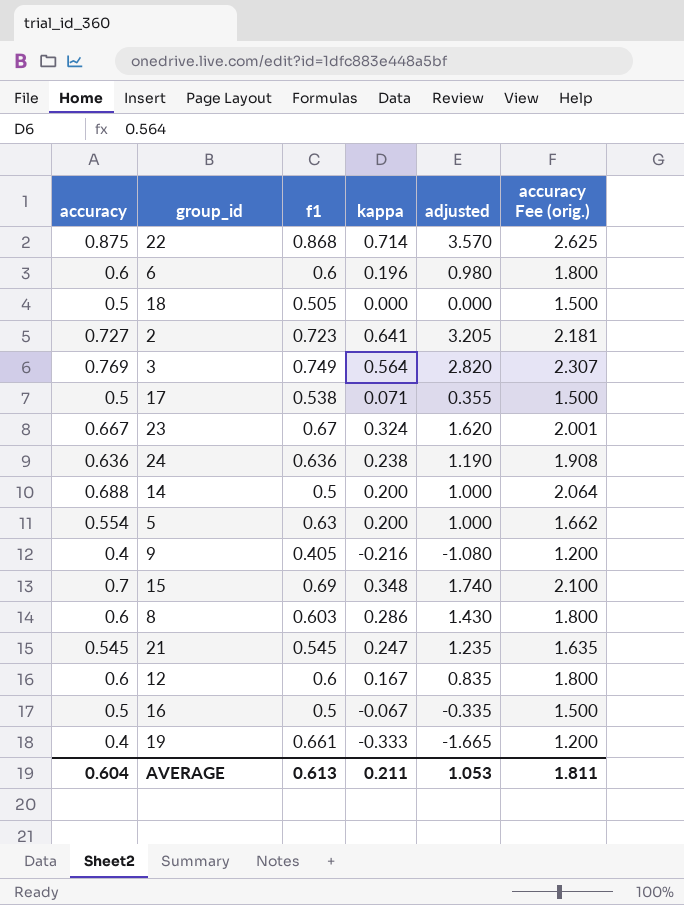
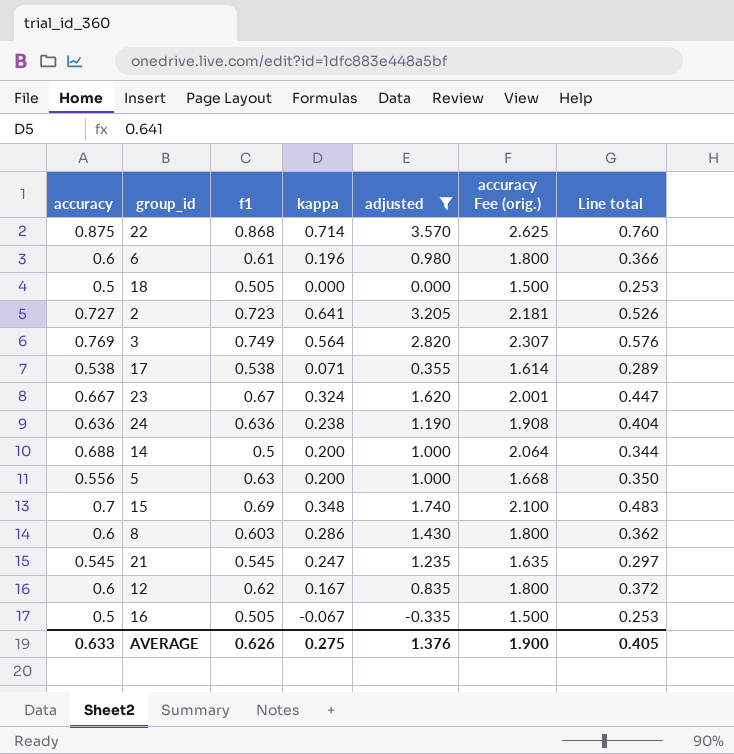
filter: none -> adjusted >= -0.335
column Line total | formula: none -> [accuracy] * [f1]
6 | f1: 0.6 -> 0.61
17 | accuracy: 0.5 -> 0.538
17 | accuracy Fee (orig.): 1.500 -> 1.614
5 | accuracy: 0.554 -> 0.556
5 | accuracy Fee (orig.): 1.662 -> 1.668
12 | f1: 0.6 -> 0.62
16 | f1: 0.5 -> 0.505
AVERAGE | accuracy: 0.604 -> 0.633
AVERAGE | f1: 0.613 -> 0.626
AVERAGE | kappa: 0.211 -> 0.275
AVERAGE | adjusted: 1.053 -> 1.376
AVERAGE | accuracy Fee (orig.): 1.811 -> 1.900

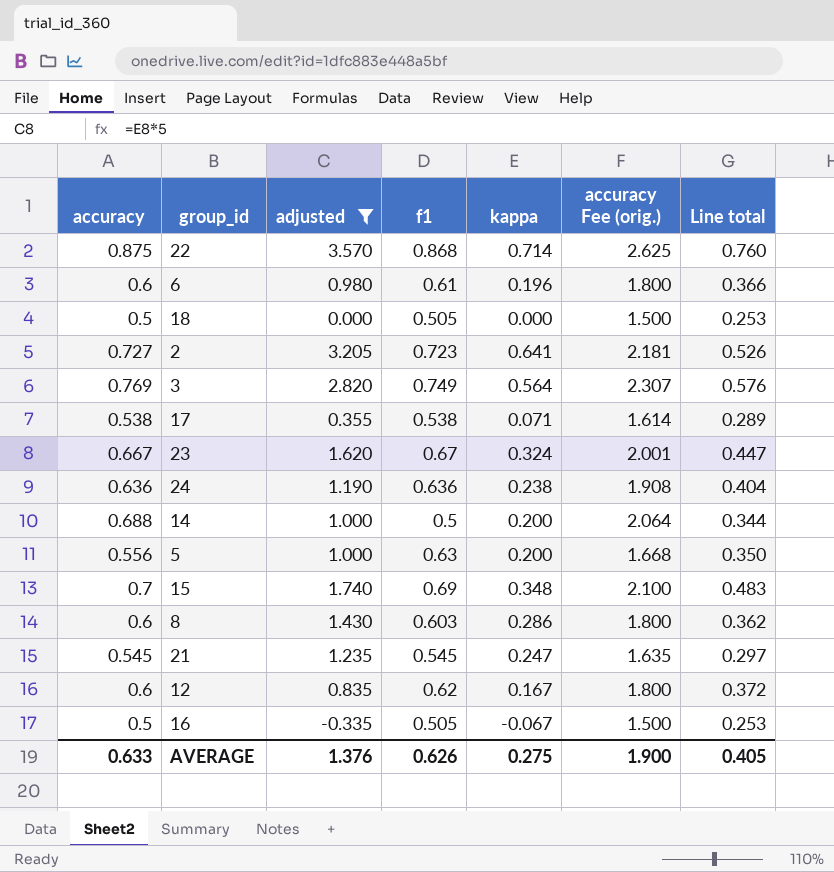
column adjusted | position: 5 -> 3

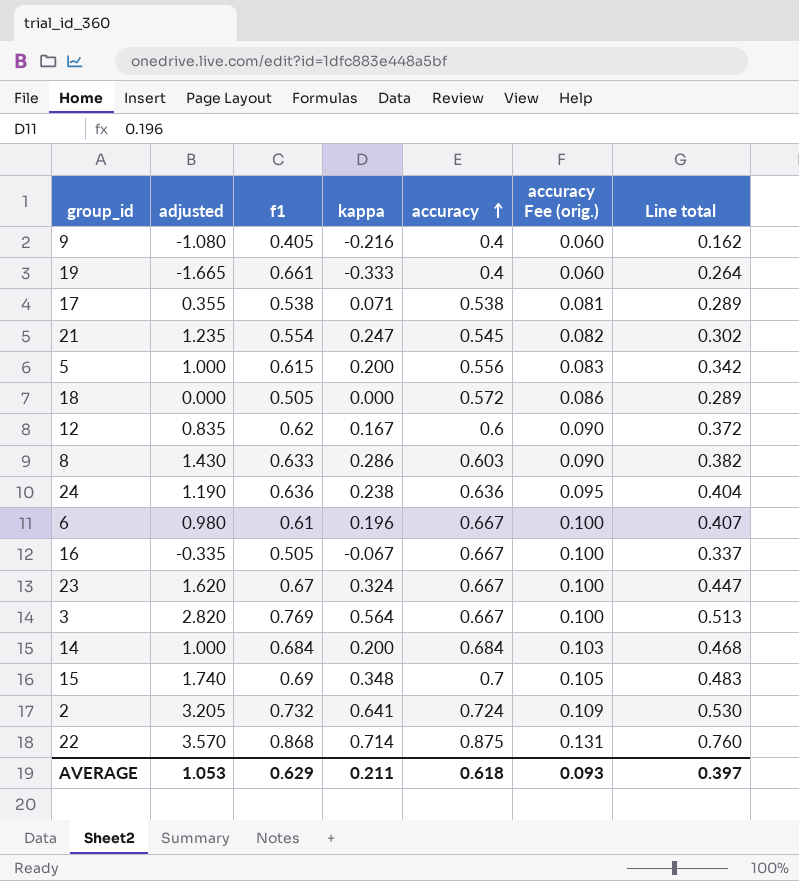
filter: adjusted >= -0.335 -> none
row order: none -> accuracy ascending
column accuracy | position: 1 -> 5
column accuracy Fee (orig.) | formula: [accuracy] * 3 -> [accuracy] * 0.15
21 | f1: 0.545 -> 0.554
21 | Line total: 0.297 -> 0.302
5 | f1: 0.63 -> 0.615
5 | Line total: 0.350 -> 0.342
18 | accuracy: 0.5 -> 0.572
18 | Line total: 0.253 -> 0.289
8 | f1: 0.603 -> 0.633
8 | accuracy: 0.6 -> 0.603
8 | Line total: 0.362 -> 0.382
6 | accuracy: 0.6 -> 0.667
6 | Line total: 0.366 -> 0.407
16 | accuracy: 0.5 -> 0.667
16 | Line total: 0.253 -> 0.337
3 | f1: 0.749 -> 0.769
3 | accuracy: 0.769 -> 0.667
3 | Line total: 0.576 -> 0.513
14 | f1: 0.5 -> 0.684
14 | accuracy: 0.688 -> 0.684
14 | Line total: 0.344 -> 0.468
2 | f1: 0.723 -> 0.732
2 | accuracy: 0.727 -> 0.724
2 | Line total: 0.526 -> 0.530
AVERAGE | adjusted: 1.376 -> 1.053
AVERAGE | f1: 0.626 -> 0.629
AVERAGE | kappa: 0.275 -> 0.211
AVERAGE | accuracy: 0.633 -> 0.618
AVERAGE | accuracy Fee (orig.): 1.900 -> 0.093
AVERAGE | Line total: 0.405 -> 0.397

